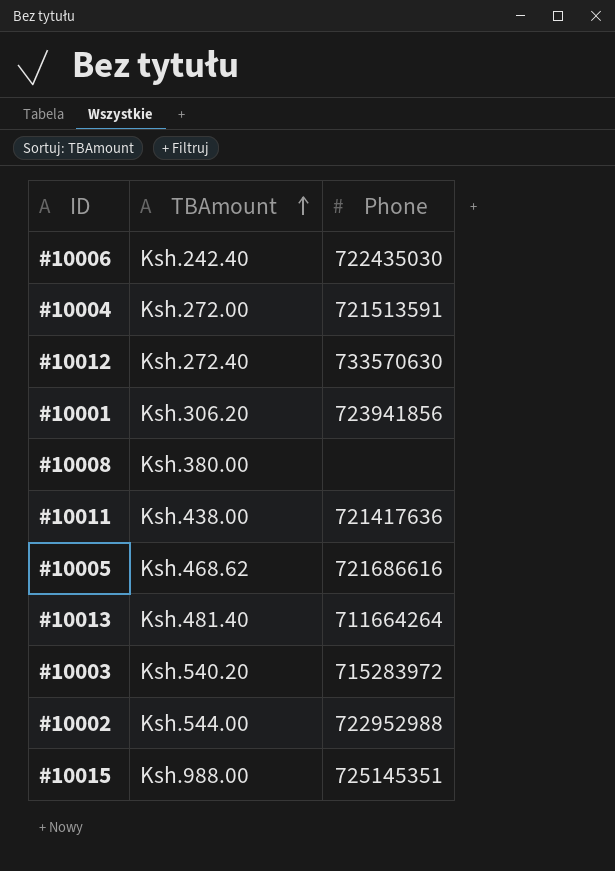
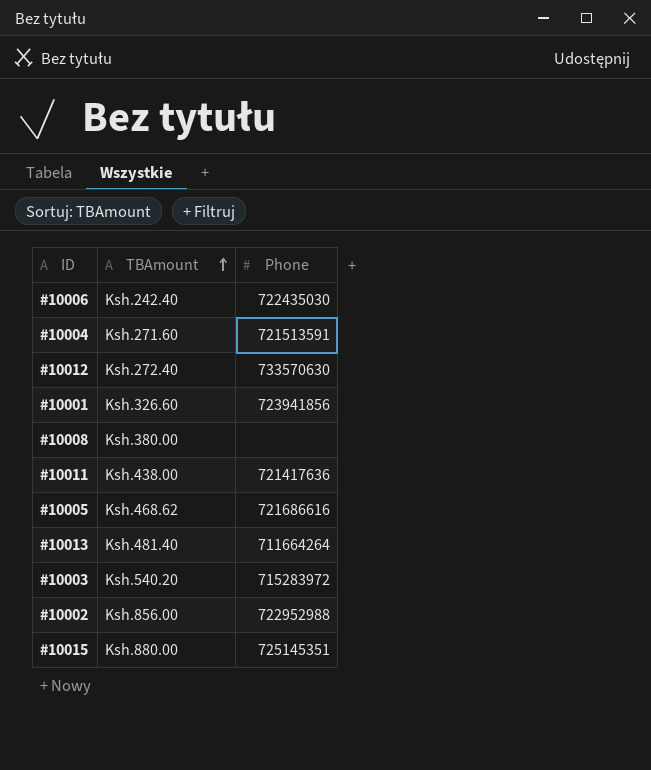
#10004 | TBAmount: Ksh.272.00 -> Ksh.271.60
#10001 | TBAmount: Ksh.306.20 -> Ksh.326.60
#10002 | TBAmount: Ksh.544.00 -> Ksh.856.00
#10015 | TBAmount: Ksh.988.00 -> Ksh.880.00

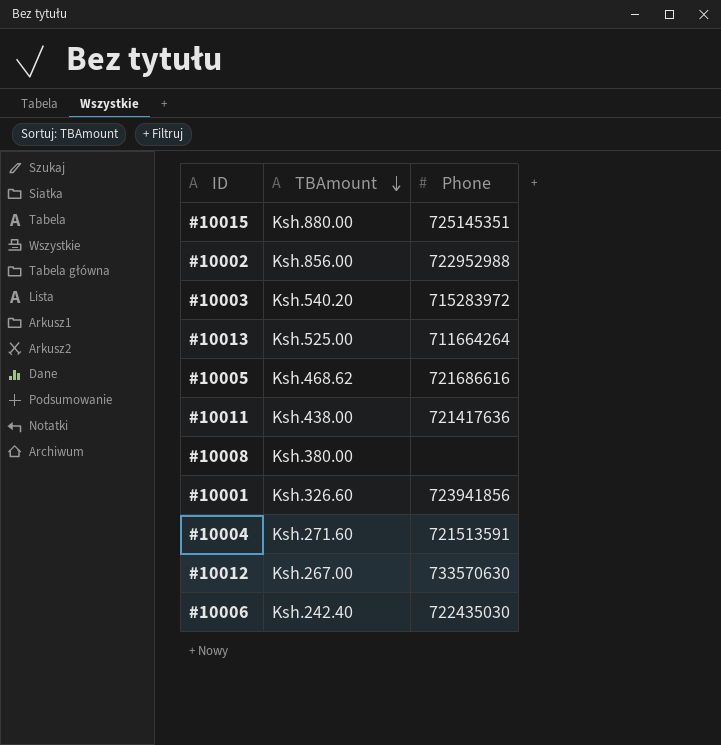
row order: TBAmount ascending -> TBAmount descending
#10013 | TBAmount: Ksh.481.40 -> Ksh.525.00
#10012 | TBAmount: Ksh.272.40 -> Ksh.267.00

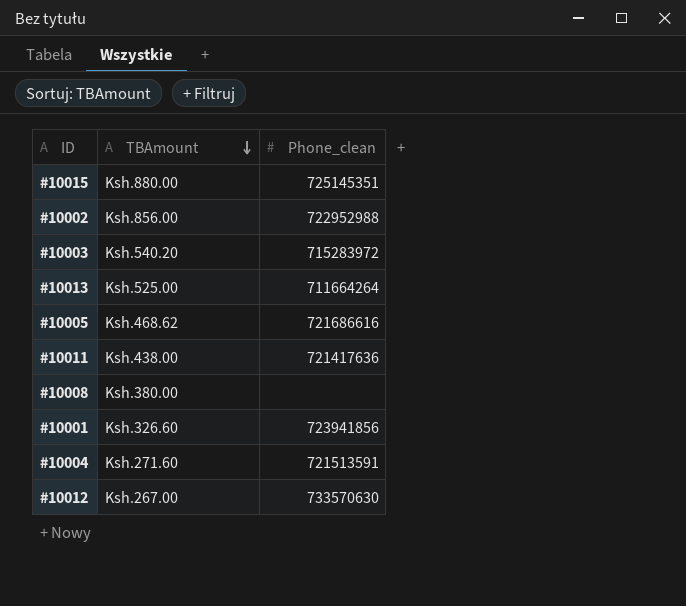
column name: Phone -> Phone_clean
row #10006: Ksh.242.40 | 722435030 -> none

